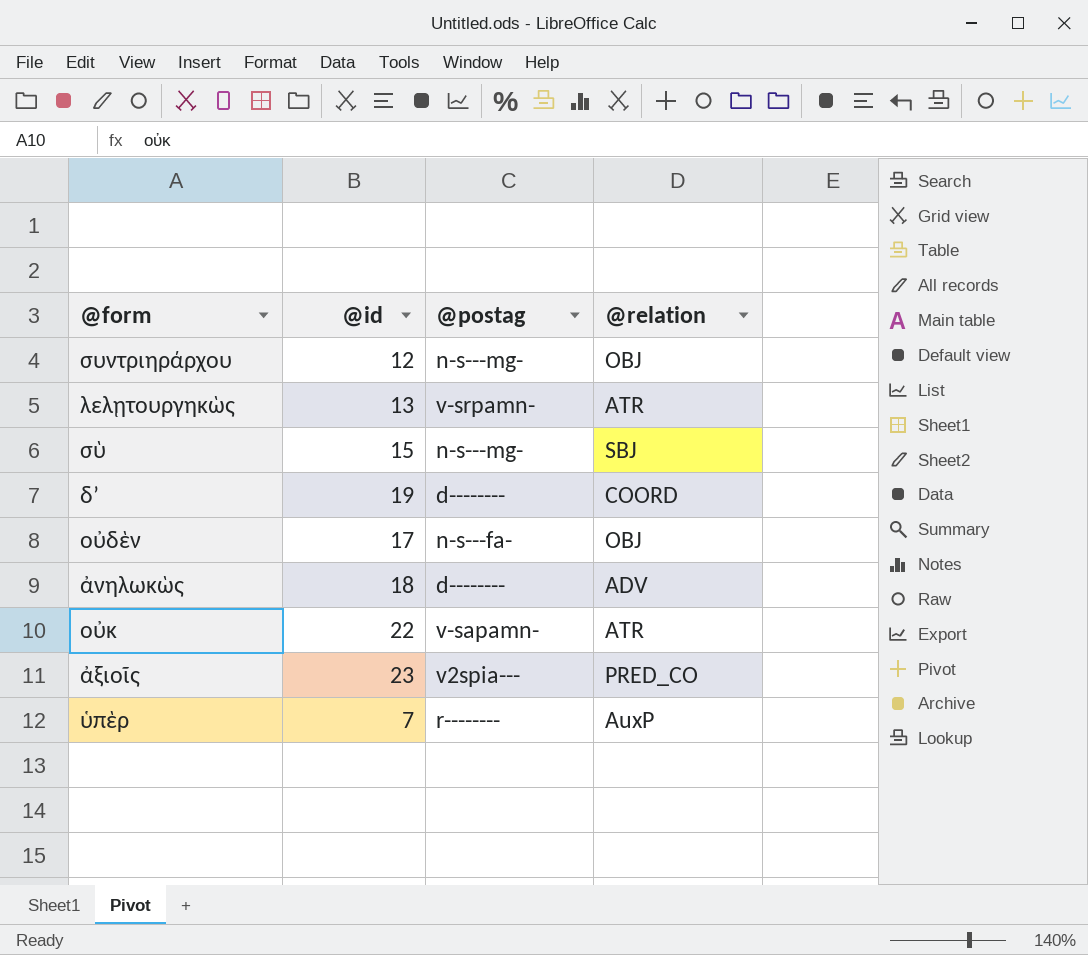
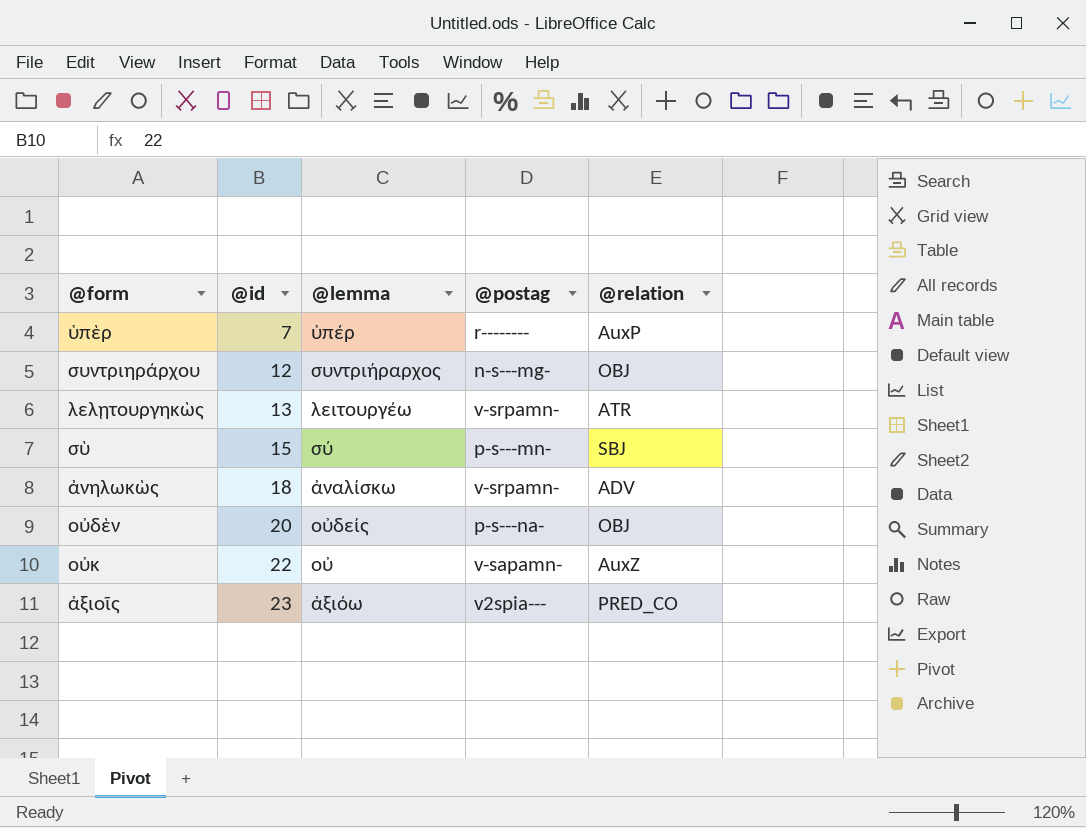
row order: none -> @id ascending
column @lemma | position: none -> 3
row δ’: 19 | d-------- | COORD -> none
σὺ | @postag: n-s---mg- -> p-s---mn-
ἀνηλωκὼς | @postag: d-------- -> v-srpamn-
οὐδὲν | @id: 17 -> 20
οὐδὲν | @postag: n-s---fa- -> p-s---na-
οὐκ | @relation: ATR -> AuxZ

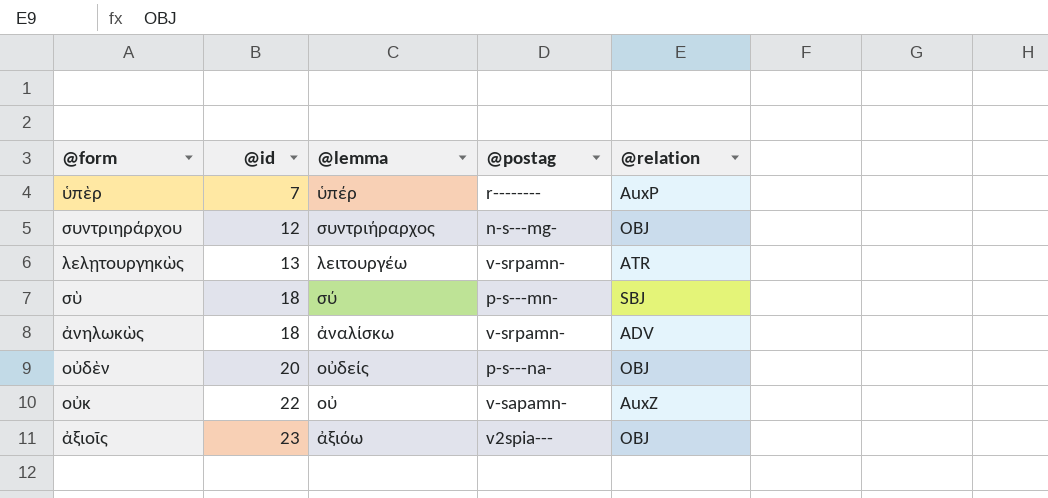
σὺ | @id: 15 -> 18
ἀξιοῖς | @relation: PRED_CO -> OBJ

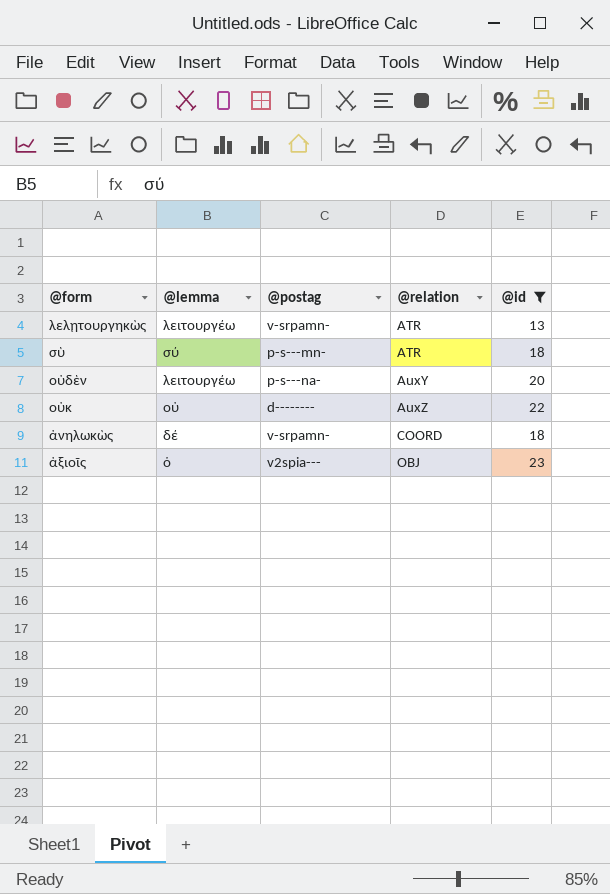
filter: none -> @id >= 13
row order: @id ascending -> @relation ascending
column @id | position: 2 -> 5
σὺ | @relation: SBJ -> ATR
οὐδὲν | @lemma: οὐδείς -> λειτουργέω
οὐδὲν | @relation: OBJ -> AuxY
οὐκ | @postag: v-sapamn- -> d--------
ἀνηλωκὼς | @lemma: ἀναλίσκω -> δέ
ἀνηλωκὼς | @relation: ADV -> COORD
ἀξιοῖς | @lemma: ἀξιόω -> ὁ

